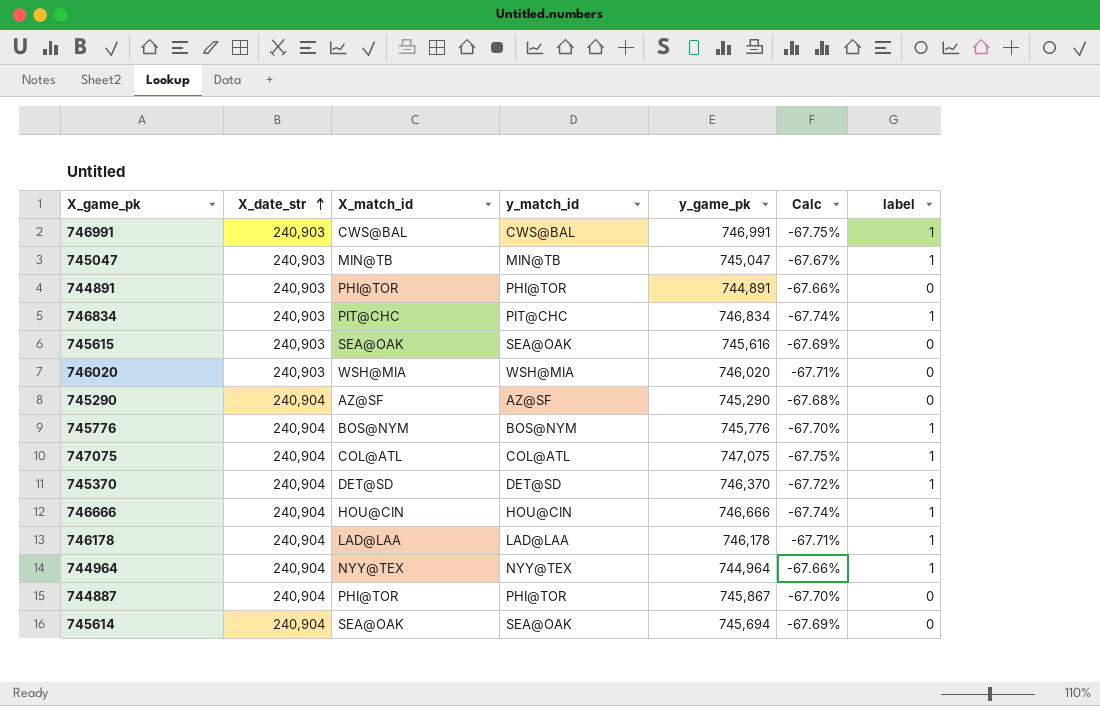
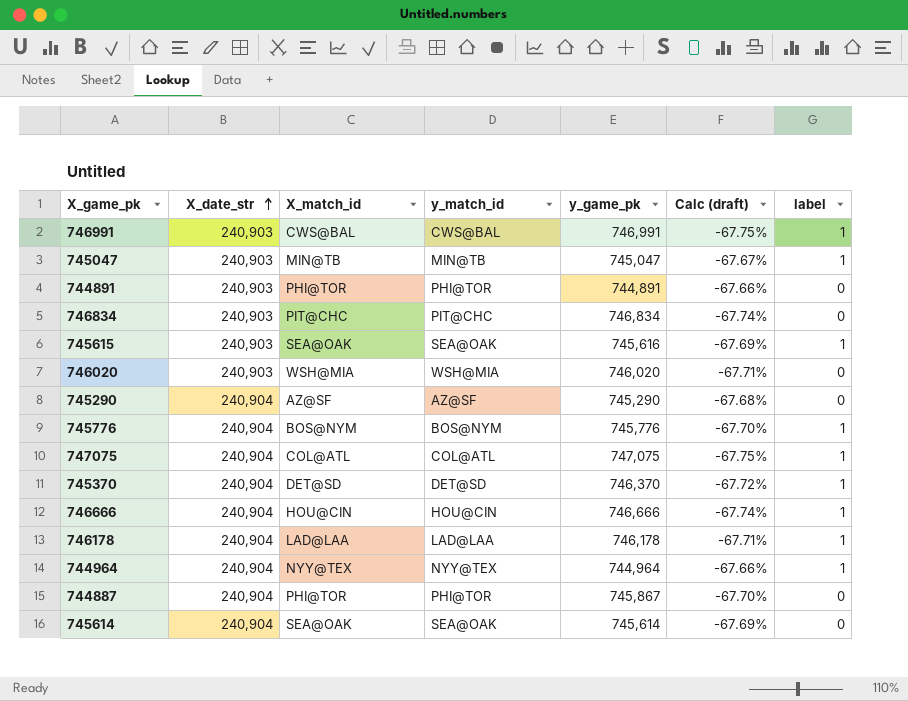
column name: Calc -> Calc (draft)
746834 | label: 1 -> 0
745615 | label: 0 -> 1
745614 | y_game_pk: 745,694 -> 745,614

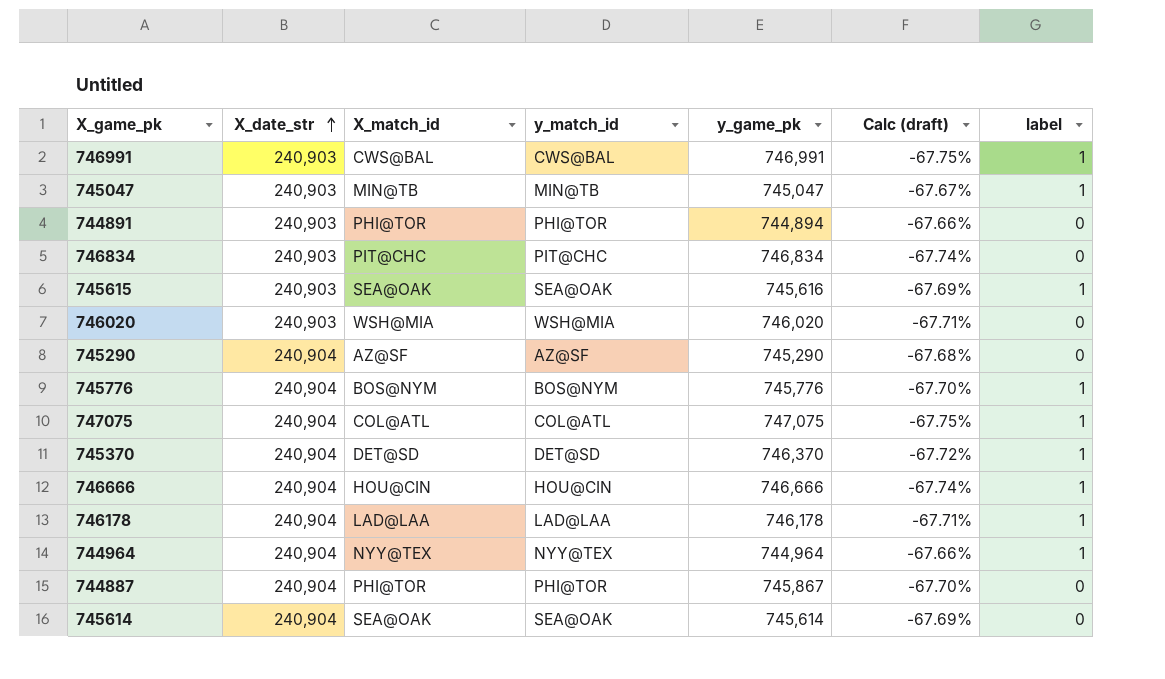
744891 | y_game_pk: 744,891 -> 744,894

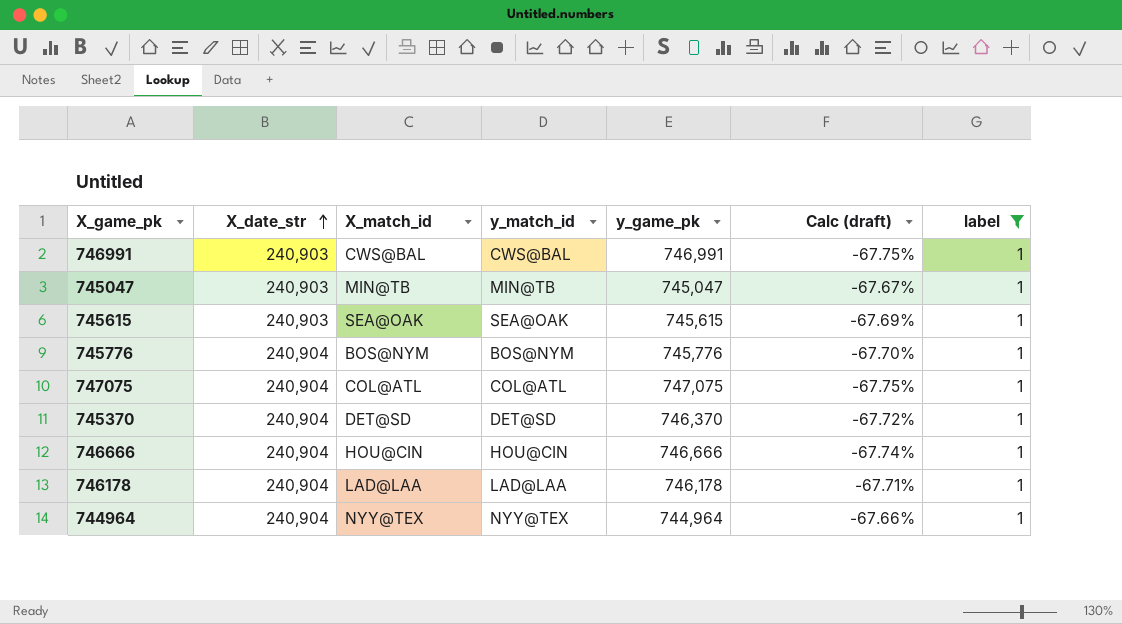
filter: none -> label = 1
745615 | y_game_pk: 745,616 -> 745,615

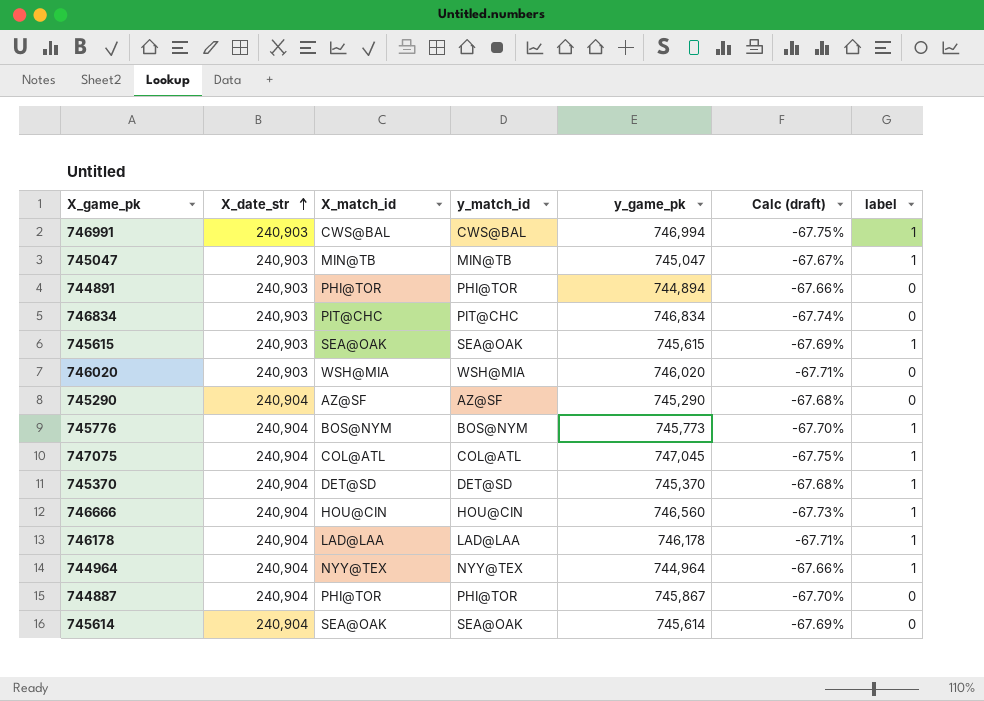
filter: label = 1 -> none
746991 | y_game_pk: 746,991 -> 746,994
745776 | y_game_pk: 745,776 -> 745,773
747075 | y_game_pk: 747,075 -> 747,045
745370 | y_game_pk: 746,370 -> 745,370
745370 | Calc (draft): -67.72% -> -67.68%
746666 | y_game_pk: 746,666 -> 746,560
746666 | Calc (draft): -67.74% -> -67.73%

